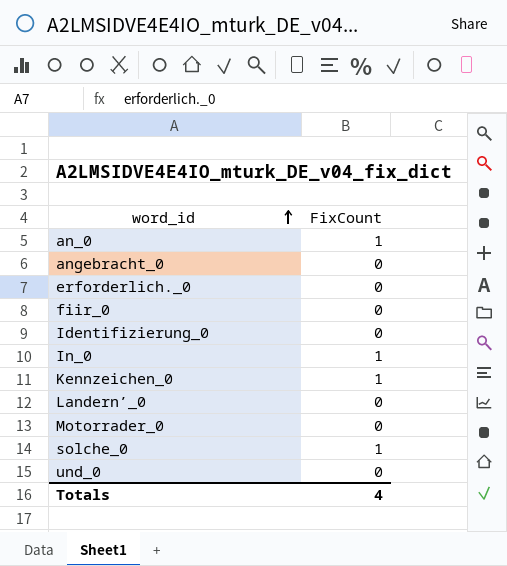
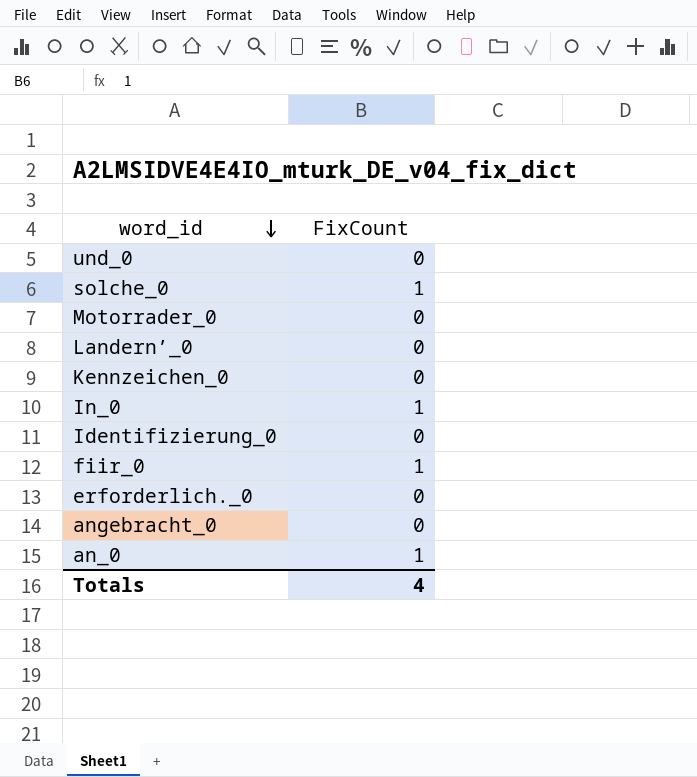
row order: word_id ascending -> word_id descending
Kennzeichen_0 | FixCount: 1 -> 0
fiir_0 | FixCount: 0 -> 1

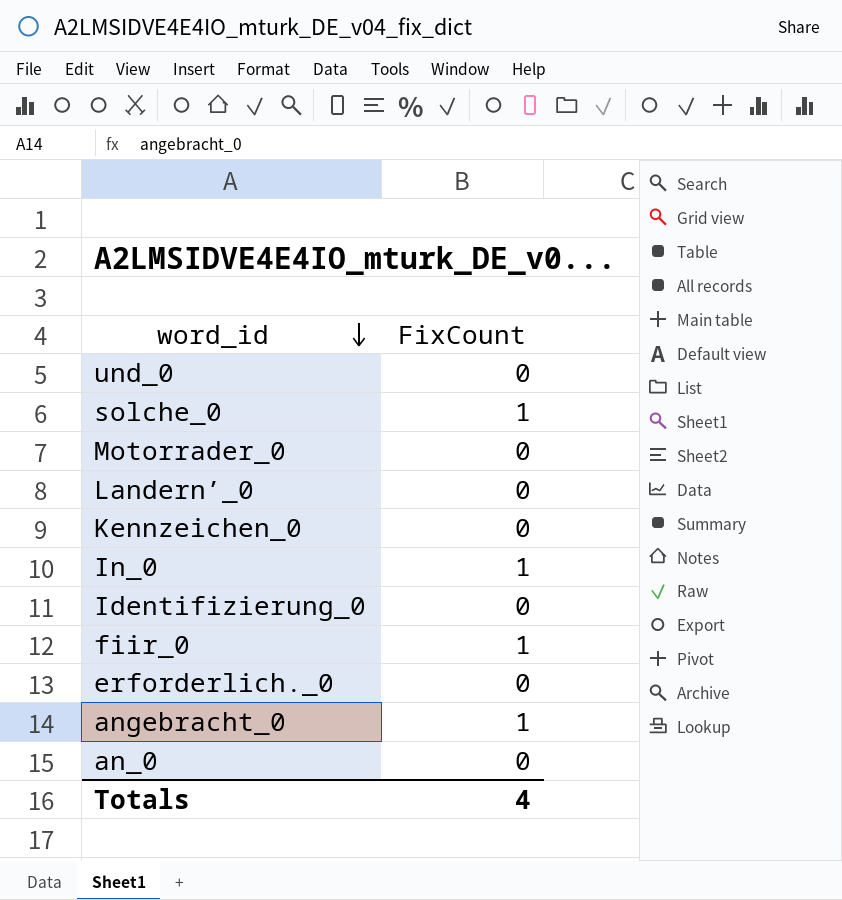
angebracht_0 | FixCount: 0 -> 1
an_0 | FixCount: 1 -> 0

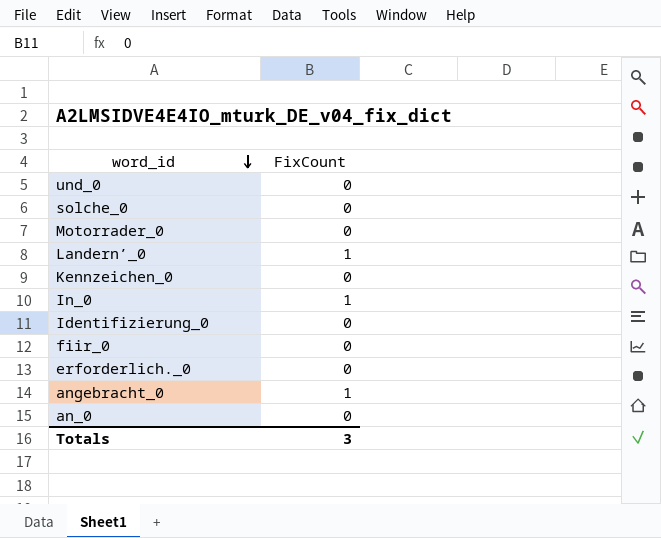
solche_0 | FixCount: 1 -> 0
Landern’_0 | FixCount: 0 -> 1
fiir_0 | FixCount: 1 -> 0
Totals | FixCount: 4 -> 3

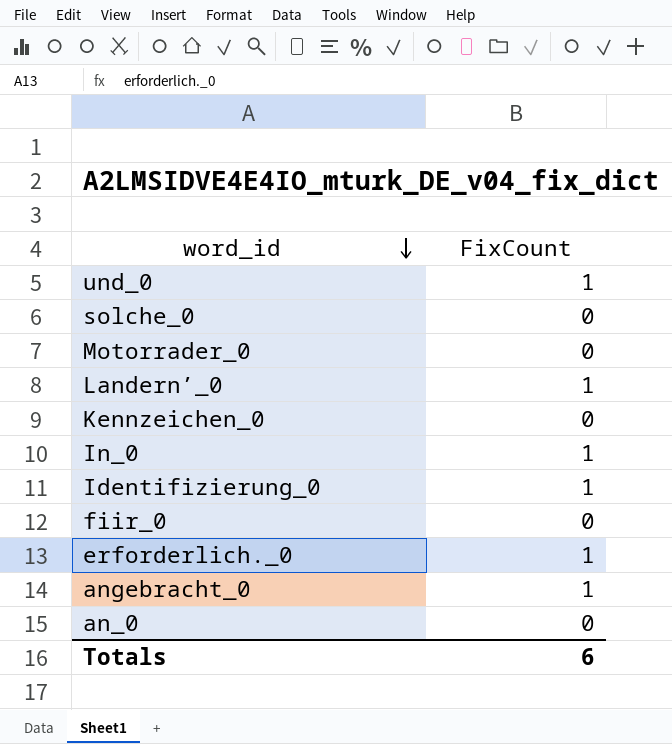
und_0 | FixCount: 0 -> 1
Identifizierung_0 | FixCount: 0 -> 1
erforderlich._0 | FixCount: 0 -> 1
Totals | FixCount: 3 -> 6

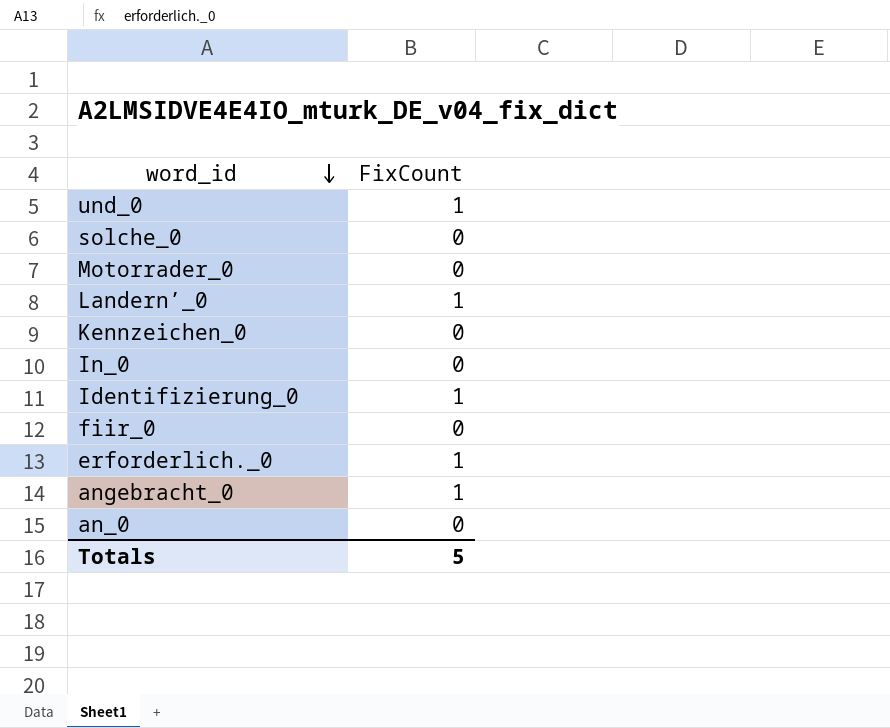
In_0 | FixCount: 1 -> 0
Totals | FixCount: 6 -> 5

